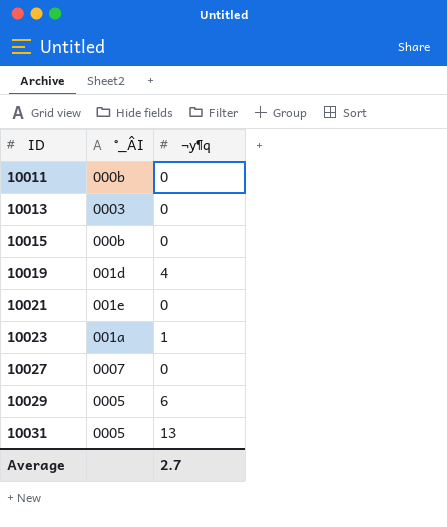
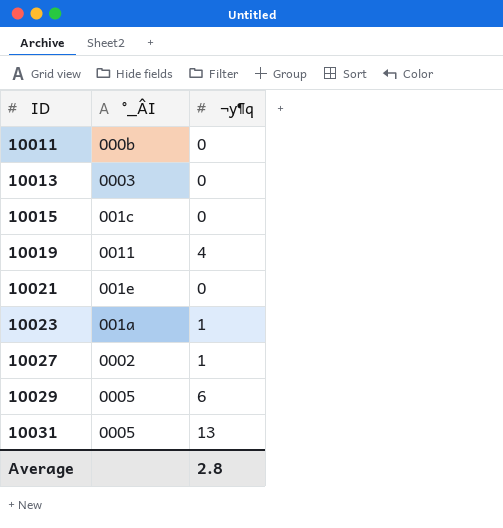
10015 | °_ÂI: 000b -> 001c
10019 | °_ÂI: 001d -> 0011
10027 | °_ÂI: 0007 -> 0002
10027 | ¬y¶q: 0 -> 1
Average | ¬y¶q: 2.7 -> 2.8

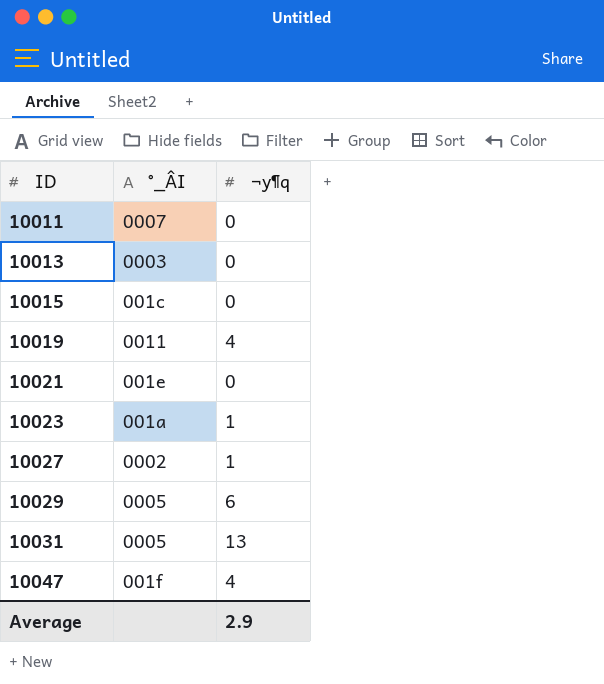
10011 | °_ÂI: 000b -> 0007
row 10047: none -> 001f | 4
Average | ¬y¶q: 2.8 -> 2.9

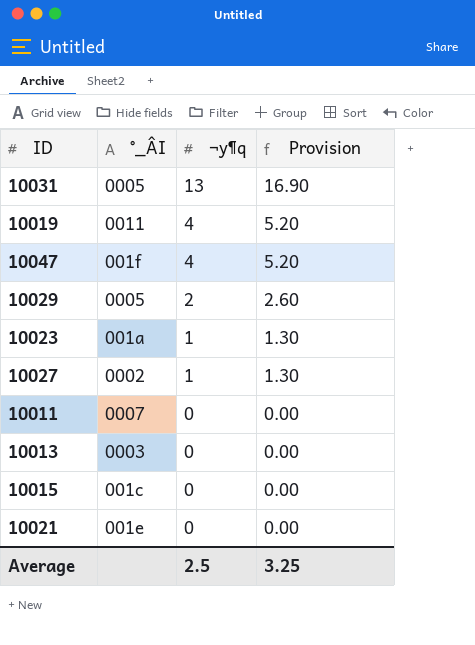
row order: ID ascending -> ¬y¶q descending
column Provision | formula: none -> [¬y¶q] * 1.3
10029 | ¬y¶q: 6 -> 2
Average | ¬y¶q: 2.9 -> 2.5

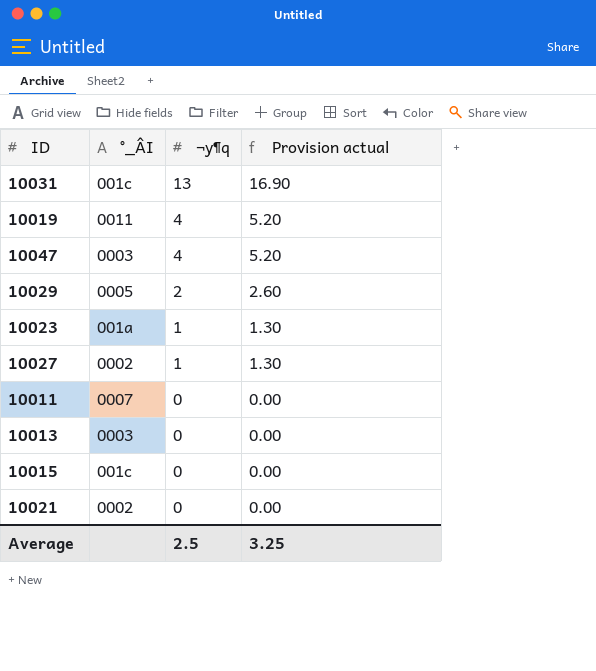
column name: Provision -> Provision actual
10031 | °_ÂI: 0005 -> 001c
10047 | °_ÂI: 001f -> 0003
10021 | °_ÂI: 001e -> 0002

